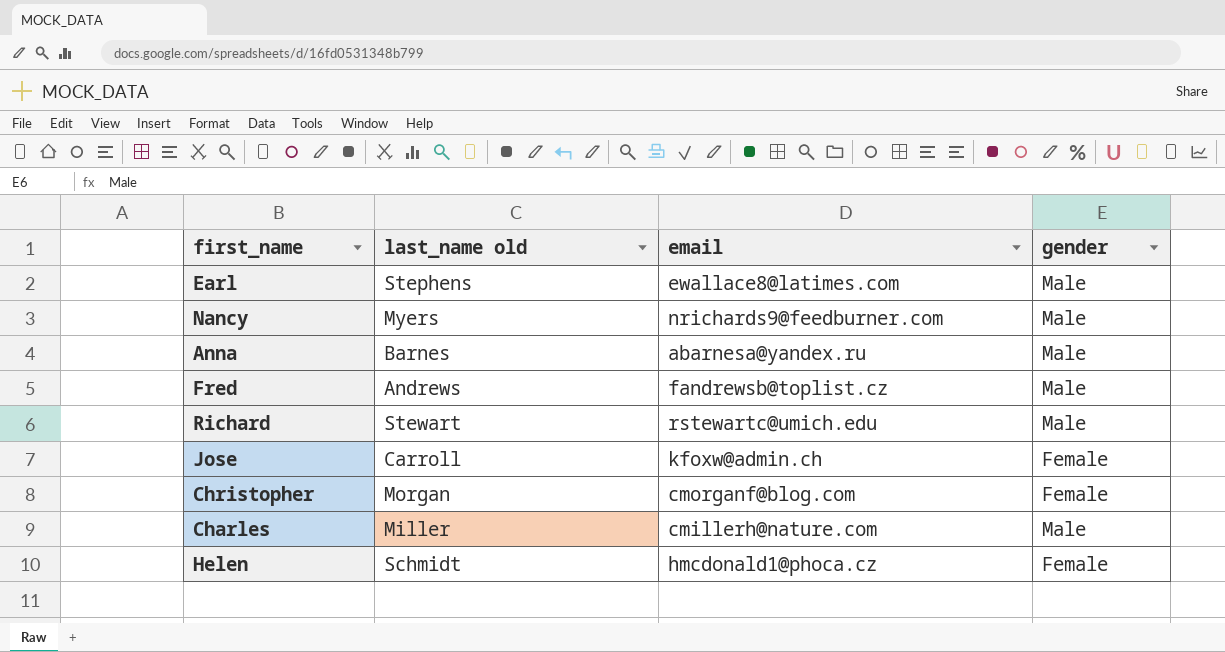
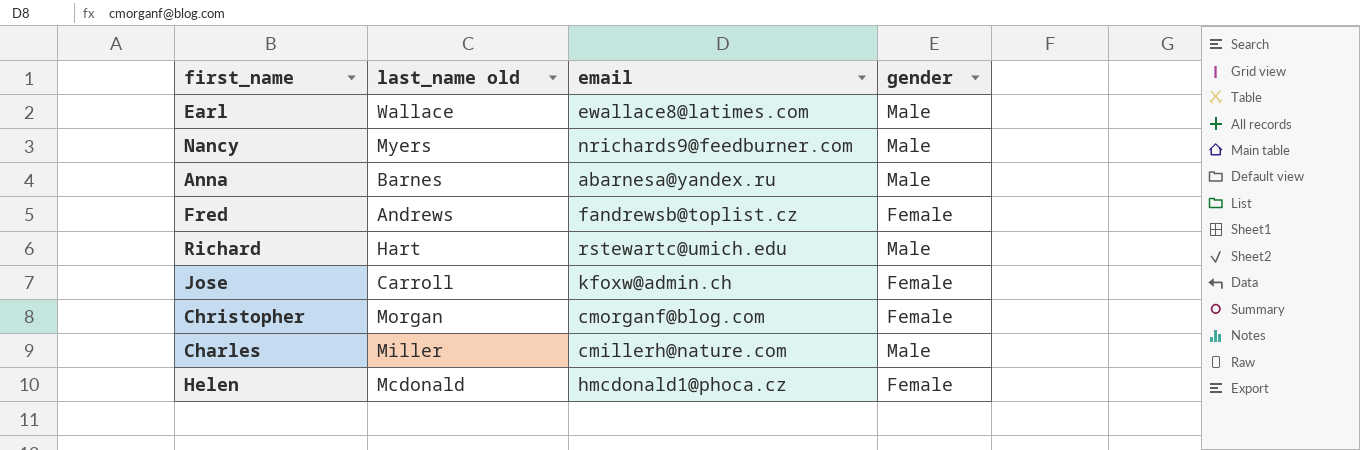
Earl | last_name old: Stephens -> Wallace
Fred | gender: Male -> Female
Richard | last_name old: Stewart -> Hart
Helen | last_name old: Schmidt -> Mcdonald

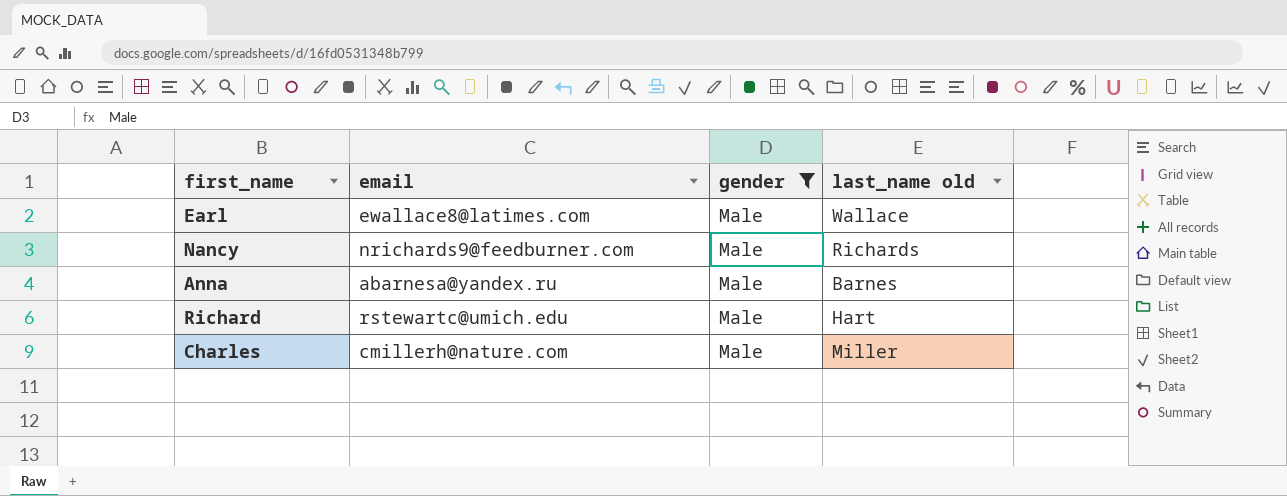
filter: none -> gender = Male
column last_name old | position: 2 -> 4
Nancy | last_name old: Myers -> Richards

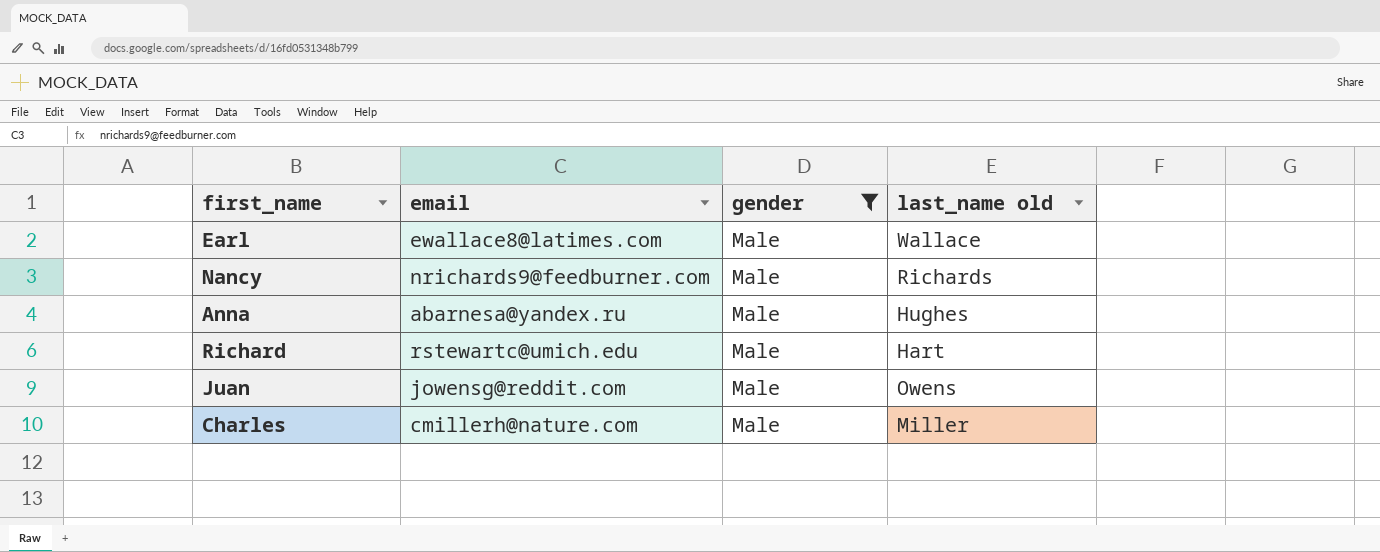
Anna | last_name old: Barnes -> Hughes
row Juan: none -> jowensg@reddit.com | Male | Owens

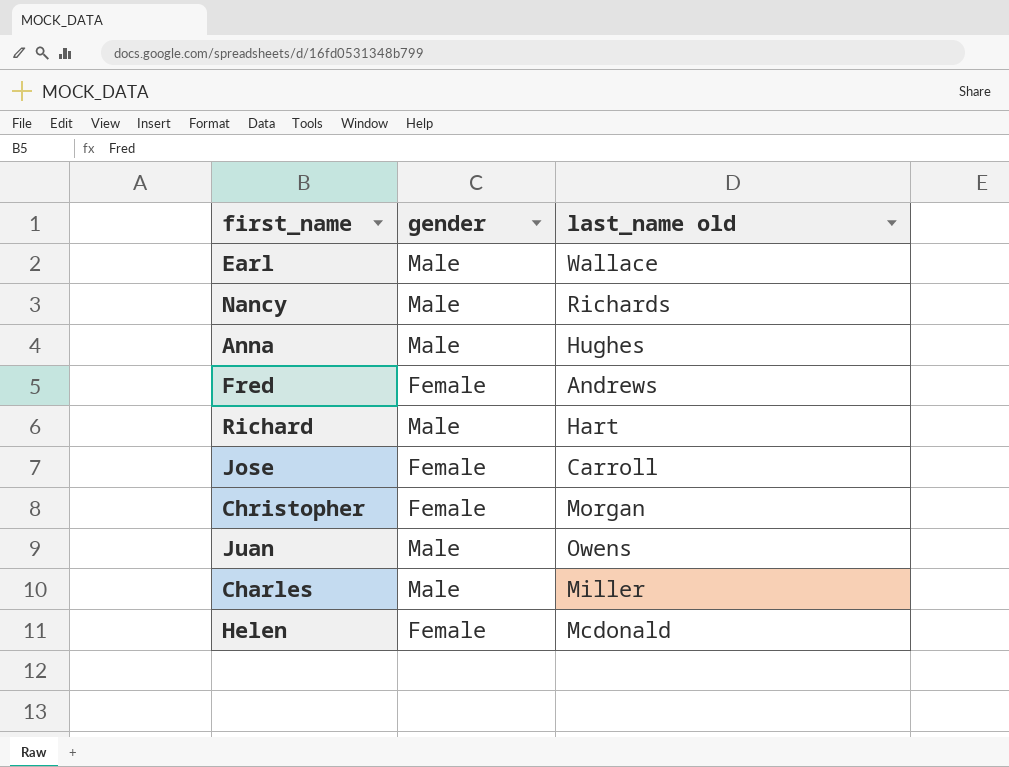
filter: gender = Male -> none
column email | position: 2 -> none

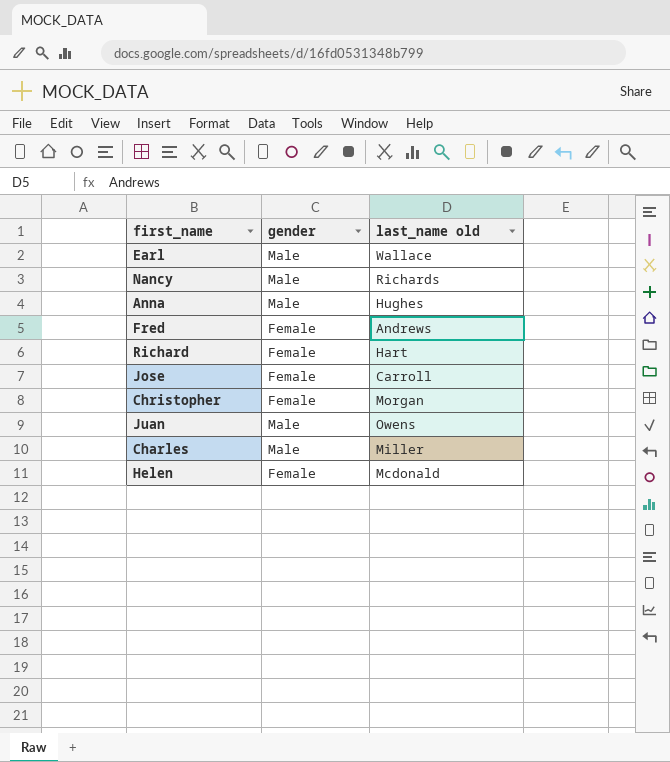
Richard | gender: Male -> Female

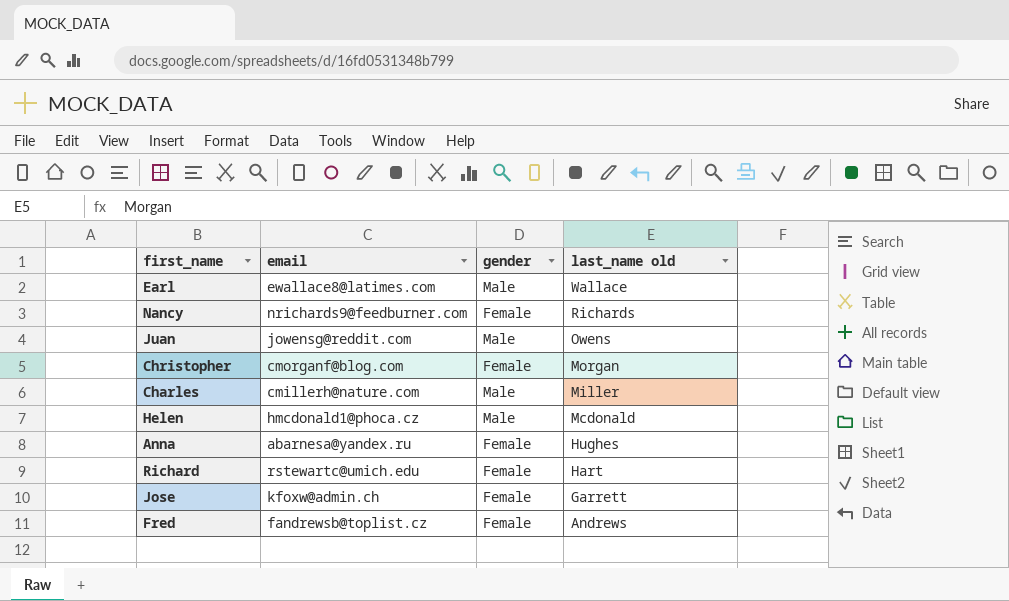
row order: none -> last_name old descending
column email | position: none -> 2
Nancy | gender: Male -> Female
Helen | gender: Female -> Male
Anna | gender: Male -> Female
Jose | last_name old: Carroll -> Garrett

